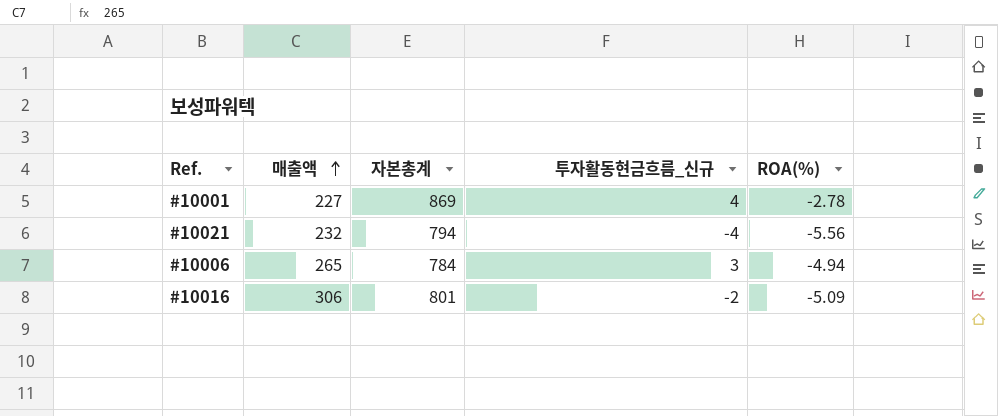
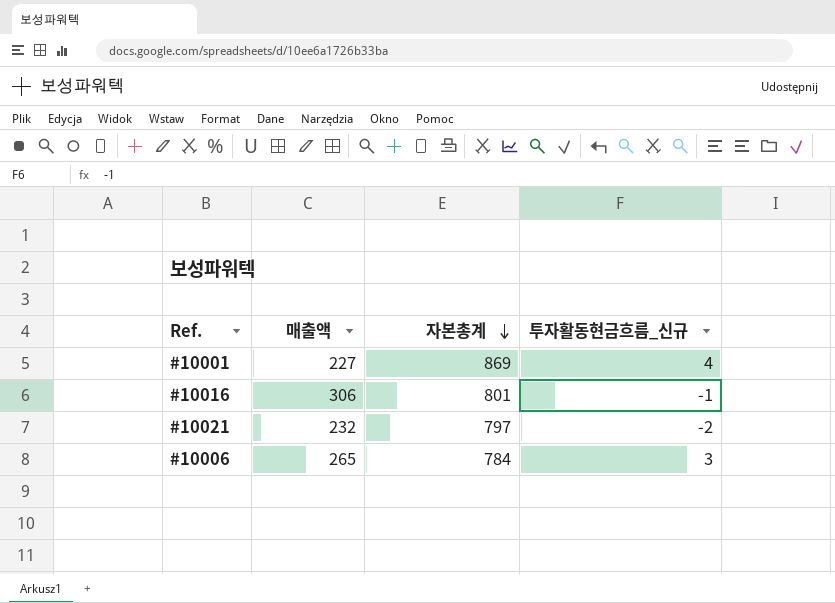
row order: 매출액 ascending -> 자본총계 descending
column ROA(%) | position: 5 -> none
#10016 | 투자활동현금흐름_신규: -2 -> -1
#10021 | 자본총계: 794 -> 797
#10021 | 투자활동현금흐름_신규: -4 -> -2

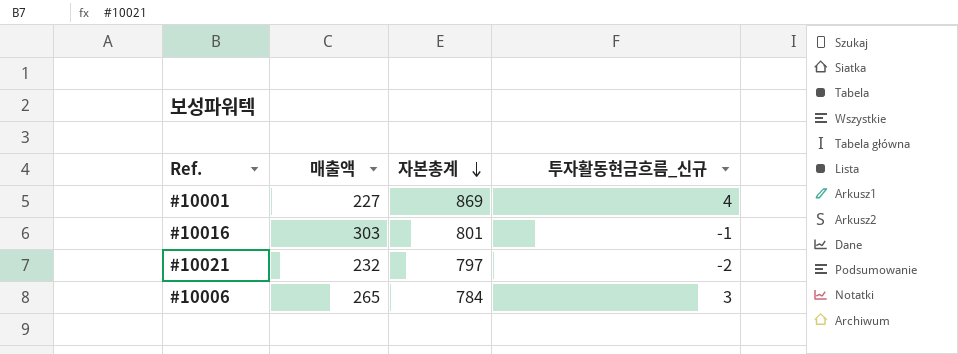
#10016 | 매출액: 306 -> 303

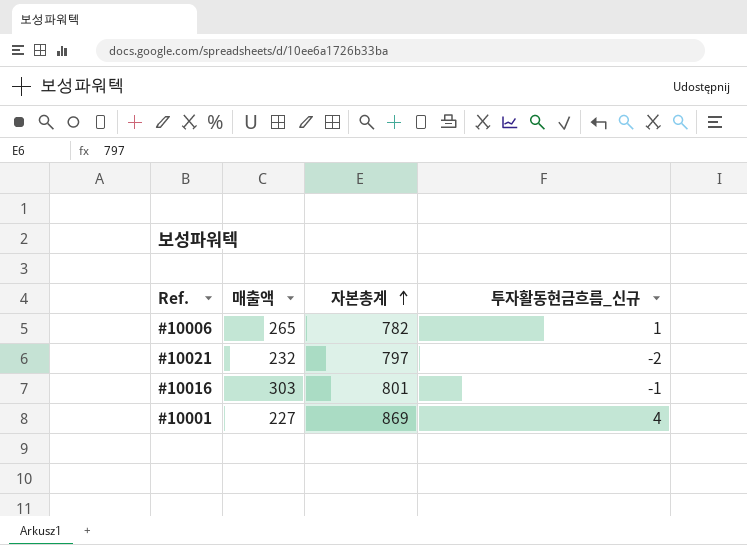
row order: 자본총계 descending -> 자본총계 ascending
#10006 | 자본총계: 784 -> 782
#10006 | 투자활동현금흐름_신규: 3 -> 1

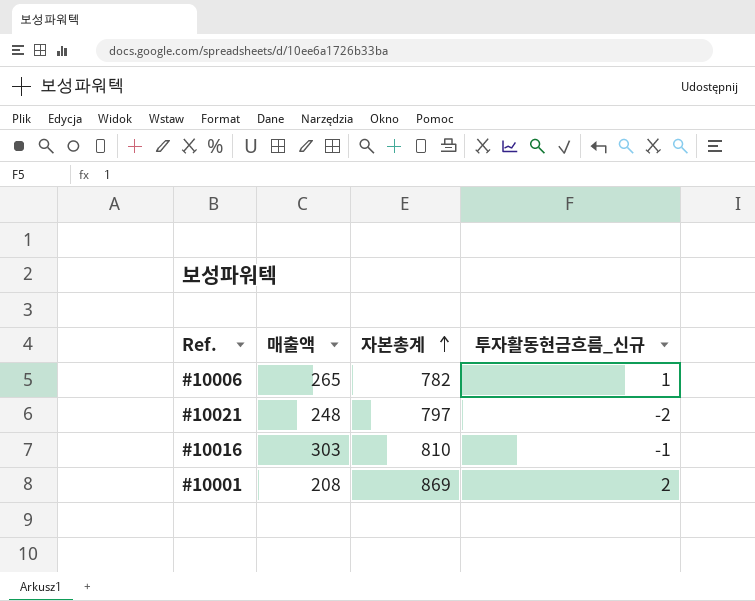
#10021 | 매출액: 232 -> 248
#10016 | 자본총계: 801 -> 810
#10001 | 매출액: 227 -> 208
#10001 | 투자활동현금흐름_신규: 4 -> 2

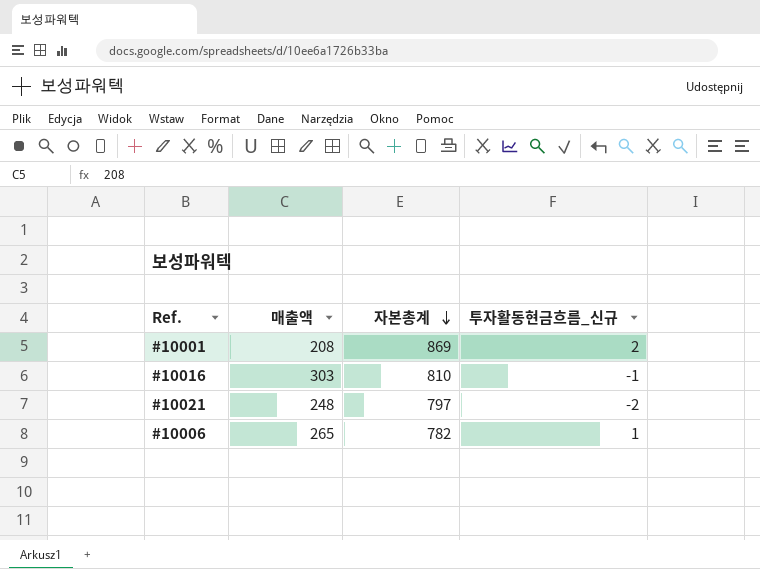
row order: 자본총계 ascending -> 자본총계 descending

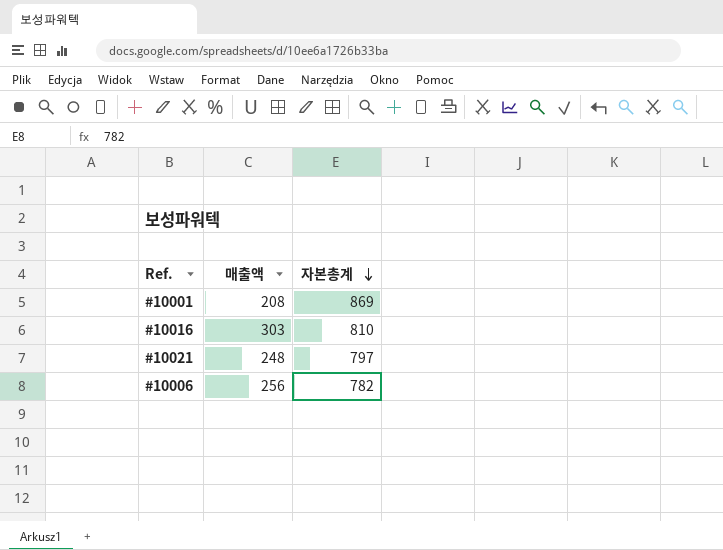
column 투자활동현금흐름_신규 | position: 4 -> none
#10006 | 매출액: 265 -> 256

